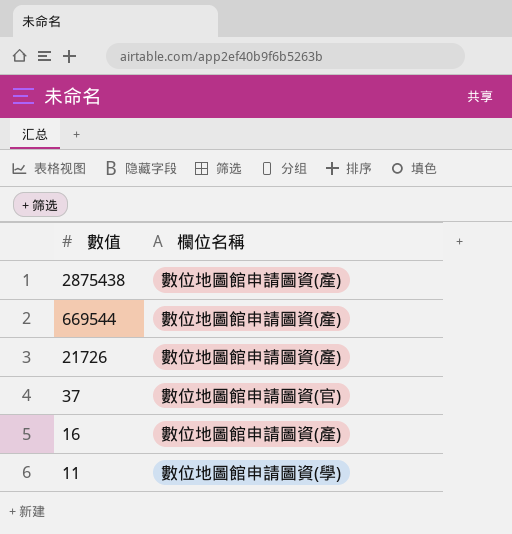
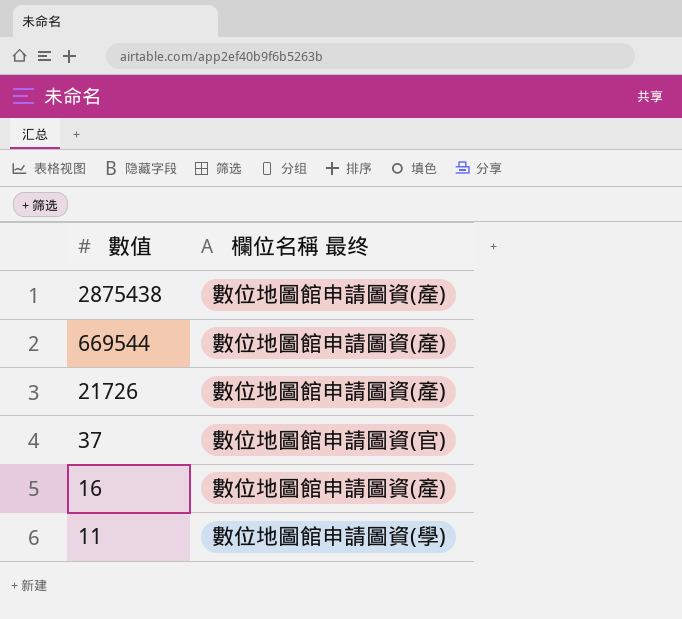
column name: 欄位名稱 -> 欄位名稱 最终

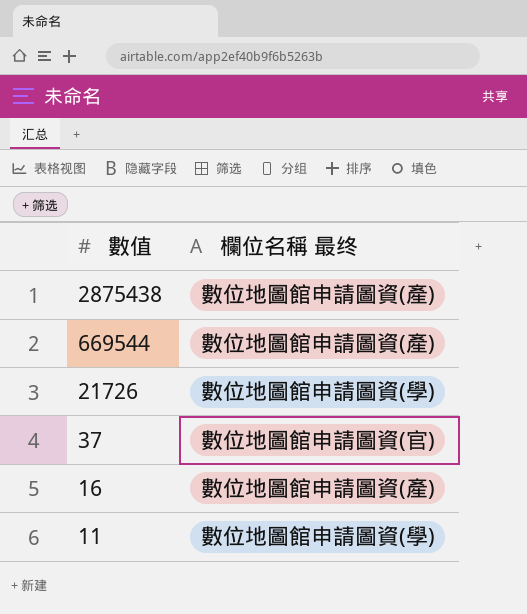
21726 | 欄位名稱 最终: 數位地圖館申請圖資(產) -> 數位地圖館申請圖資(學)

